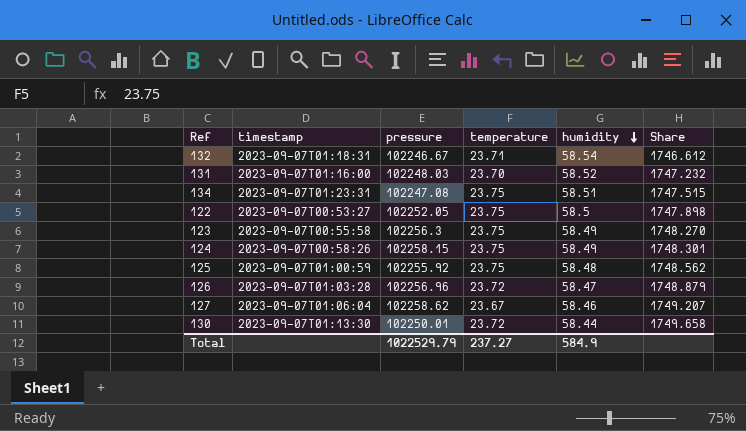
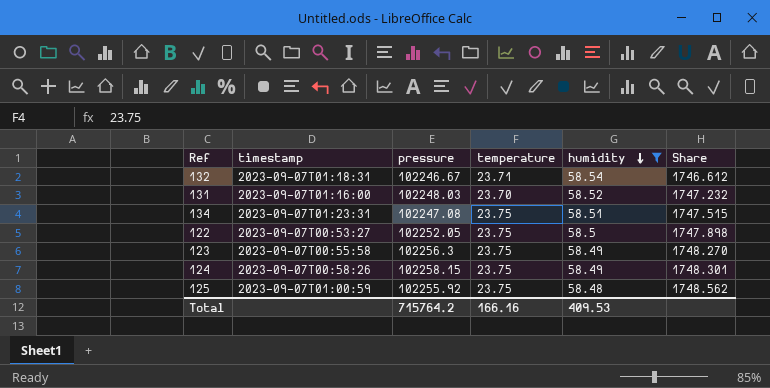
filter: none -> humidity >= 58.48
Total | pressure: 1022529.79 -> 715764.2
Total | temperature: 237.27 -> 166.16
Total | humidity: 584.9 -> 409.53

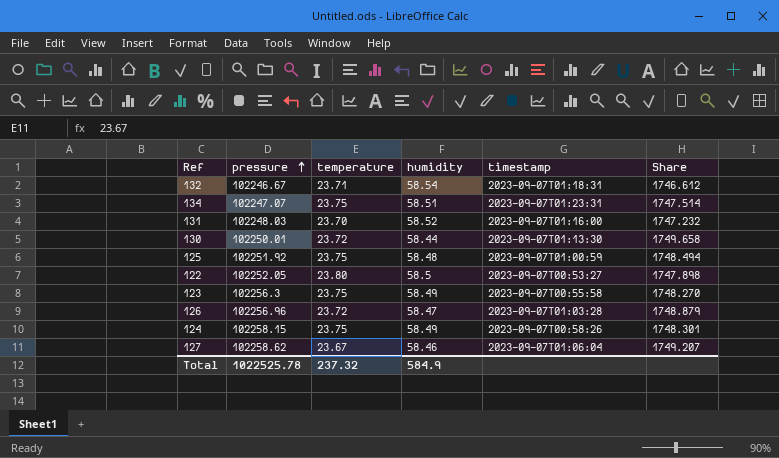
filter: humidity >= 58.48 -> none
row order: humidity descending -> pressure ascending
column timestamp | position: 2 -> 5
134 | pressure: 102247.08 -> 102247.07
134 | Share: 1747.515 -> 1747.514
125 | pressure: 102255.92 -> 102251.92
125 | Share: 1748.562 -> 1748.494
122 | temperature: 23.75 -> 23.80
Total | pressure: 715764.2 -> 1022525.78
Total | temperature: 166.16 -> 237.32
Total | humidity: 409.53 -> 584.9

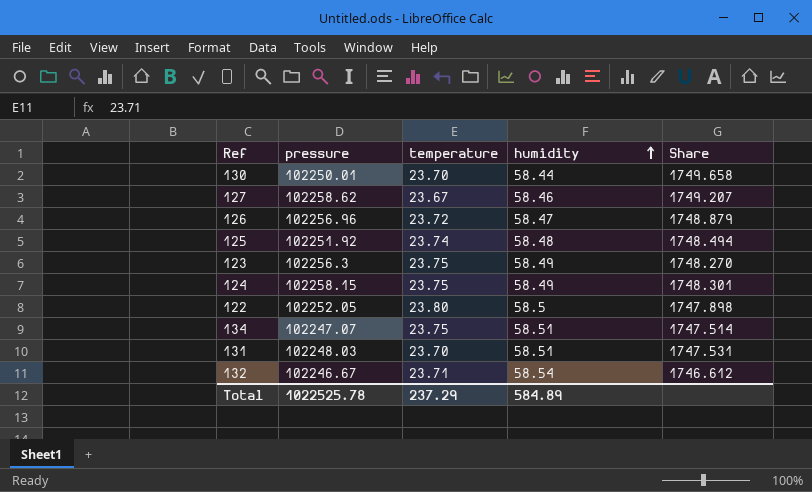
row order: pressure ascending -> humidity ascending
column timestamp | position: 5 -> none
130 | temperature: 23.72 -> 23.70
125 | temperature: 23.75 -> 23.74
131 | humidity: 58.52 -> 58.51
131 | Share: 1747.232 -> 1747.531
Total | temperature: 237.32 -> 237.29
Total | humidity: 584.9 -> 584.89

